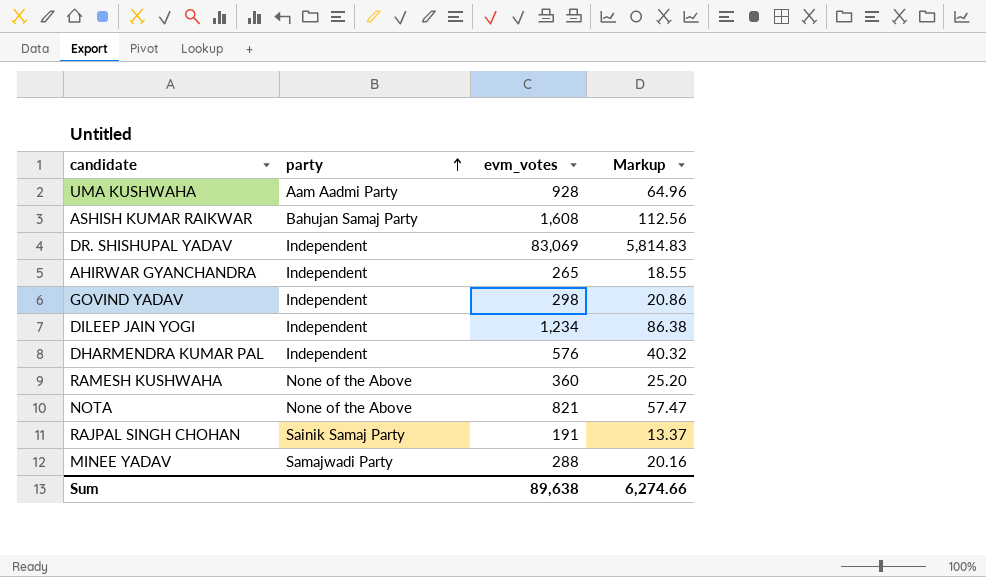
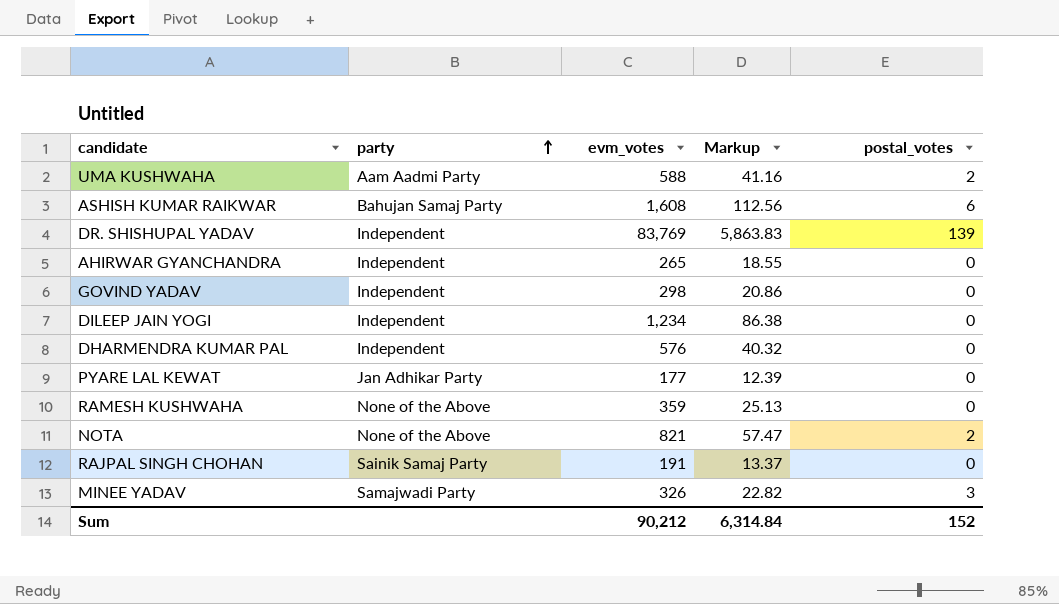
column postal_votes | position: none -> 5
UMA KUSHWAHA | evm_votes: 928 -> 588
UMA KUSHWAHA | Markup: 64.96 -> 41.16
DR. SHISHUPAL YADAV | evm_votes: 83,069 -> 83,769
DR. SHISHUPAL YADAV | Markup: 5,814.83 -> 5,863.83
row PYARE LAL KEWAT: none -> Jan Adhikar Party | 177 | 12.39 | 0
RAMESH KUSHWAHA | evm_votes: 360 -> 359
RAMESH KUSHWAHA | Markup: 25.20 -> 25.13
MINEE YADAV | evm_votes: 288 -> 326
MINEE YADAV | Markup: 20.16 -> 22.82
Sum | evm_votes: 89,638 -> 90,212
Sum | Markup: 6,274.66 -> 6,314.84

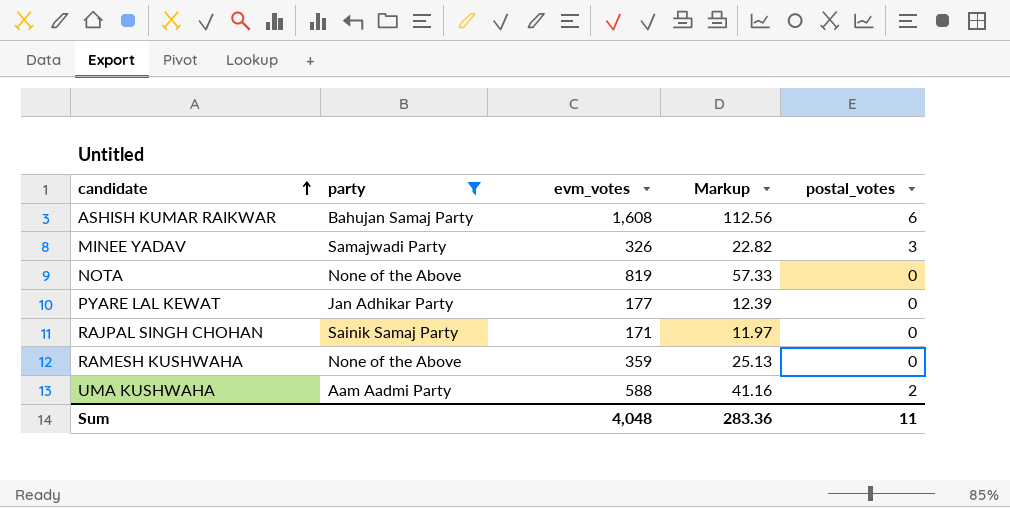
filter: none -> party != Independent
row order: party ascending -> candidate ascending
NOTA | evm_votes: 821 -> 819
NOTA | Markup: 57.47 -> 57.33
NOTA | postal_votes: 2 -> 0
RAJPAL SINGH CHOHAN | evm_votes: 191 -> 171
RAJPAL SINGH CHOHAN | Markup: 13.37 -> 11.97
Sum | evm_votes: 90,212 -> 4,048
Sum | Markup: 6,314.84 -> 283.36
Sum | postal_votes: 152 -> 11

